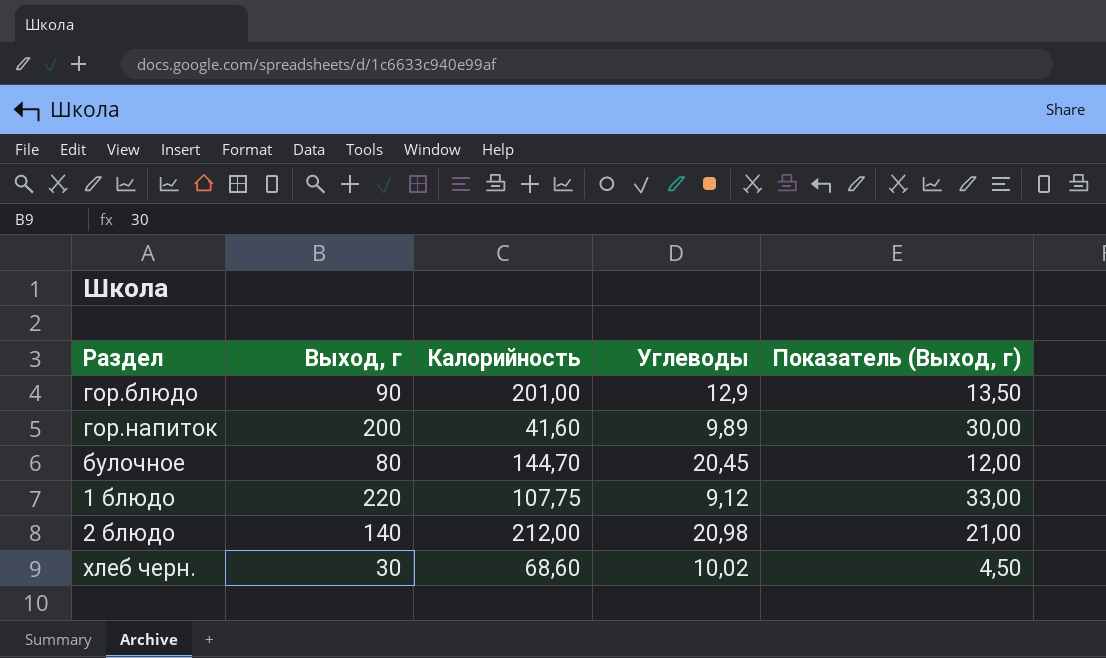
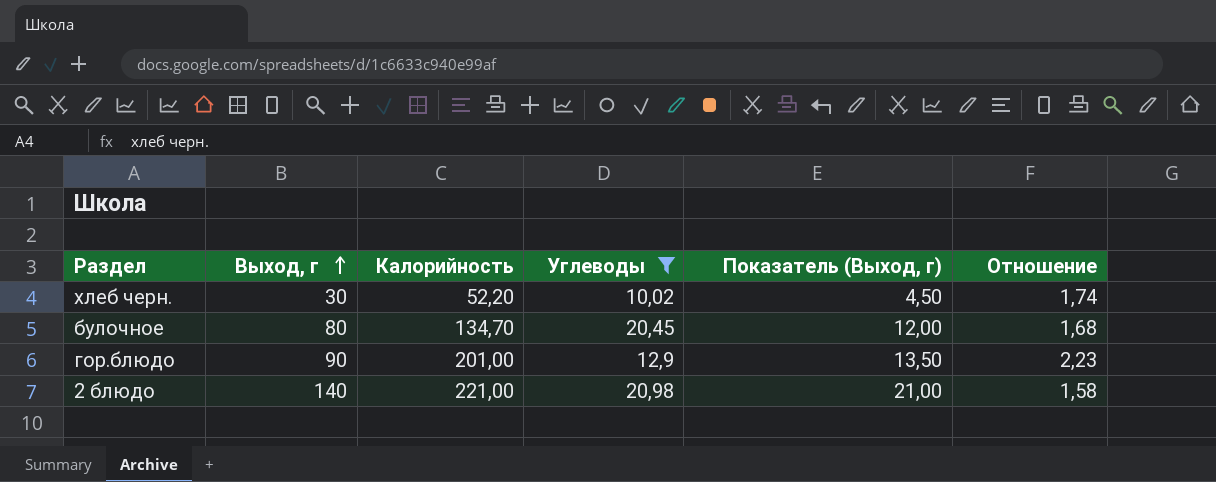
filter: none -> Углеводы >= 10,02
row order: none -> Выход, г ascending
column Отношение | formula: none -> [Калорийность] / [Выход, г]
хлеб черн. | Калорийность: 68,60 -> 52,20
булочное | Калорийность: 144,70 -> 134,70
2 блюдо | Калорийность: 212,00 -> 221,00

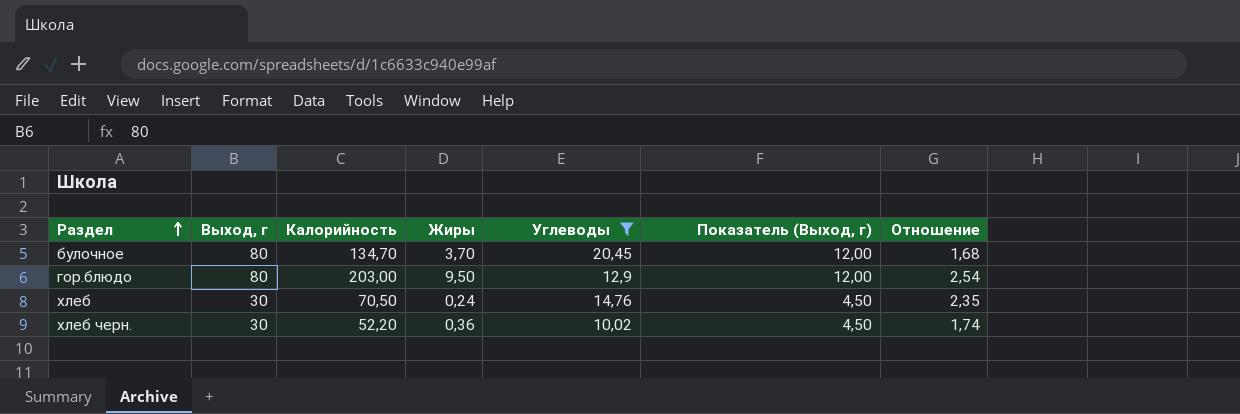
row order: Выход, г ascending -> Раздел ascending
column Жиры | position: none -> 4
row 2 блюдо: 140 | 221,00 | 20,98 | 21,00 | 1,58 -> none
гор.блюдо | Выход, г: 90 -> 80
гор.блюдо | Калорийность: 201,00 -> 203,00
гор.блюдо | Показатель (Выход, г): 13,50 -> 12,00
гор.блюдо | Отношение: 2,23 -> 2,54
row хлеб: none -> 30 | 70,50 | 0,24 | 14,76 | 4,50 | 2,35

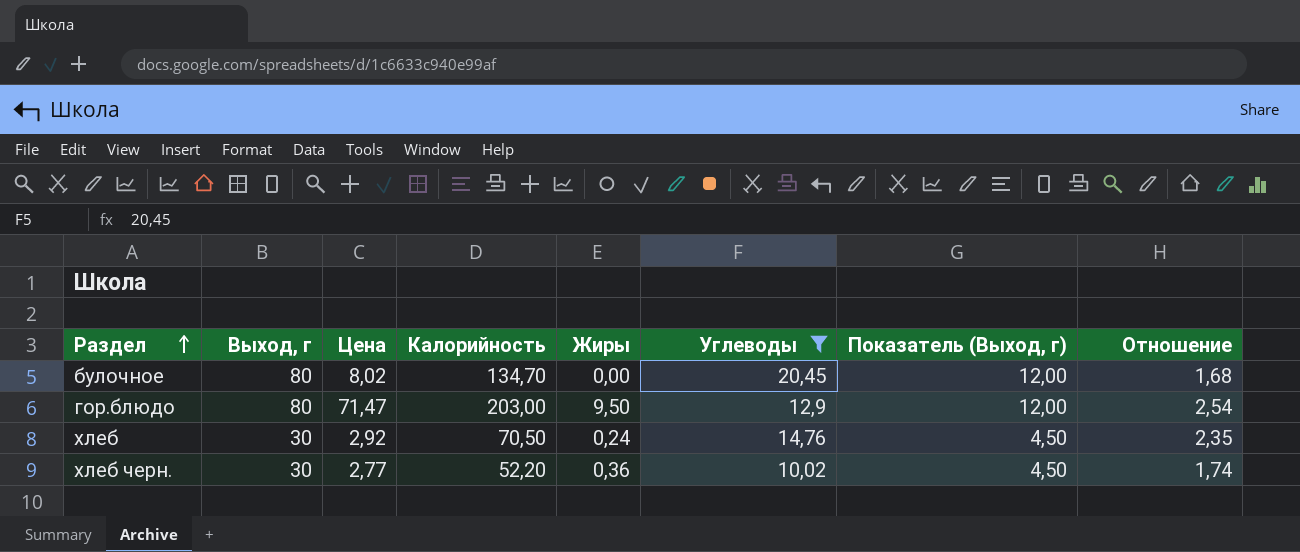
column Цена | position: none -> 3
булочное | Жиры: 3,70 -> 0,00

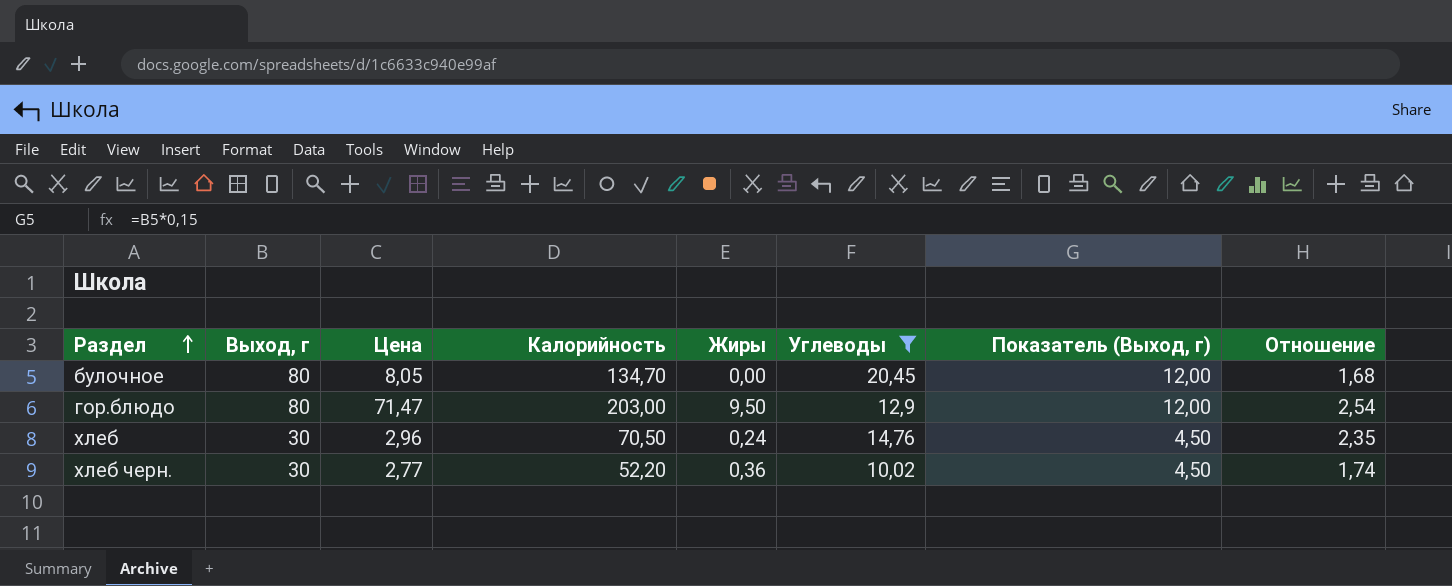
булочное | Цена: 8,02 -> 8,05
хлеб | Цена: 2,92 -> 2,96

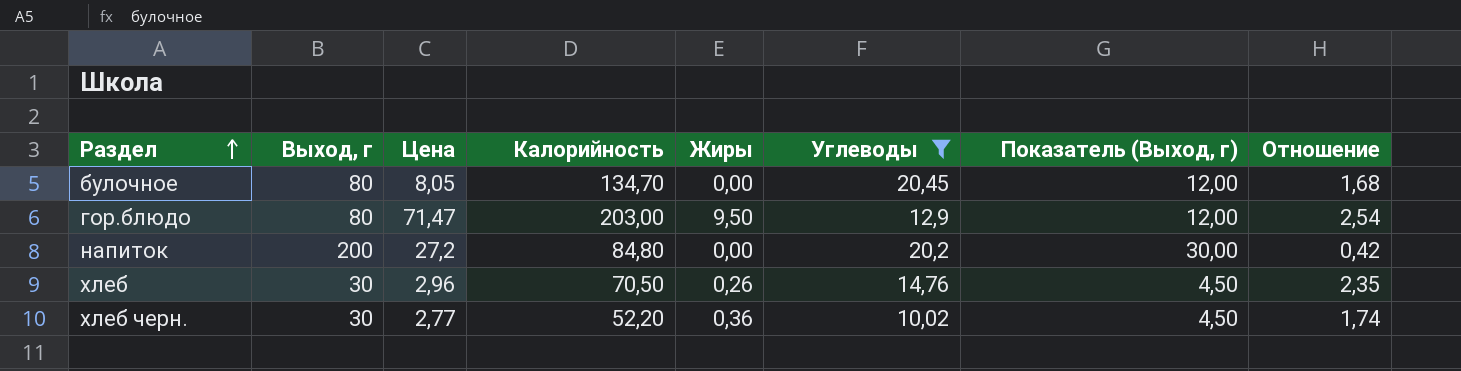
row напиток: none -> 200 | 27,2 | 84,80 | 0,00 | 20,2 | 30,00 | 0,42
хлеб | Жиры: 0,24 -> 0,26

